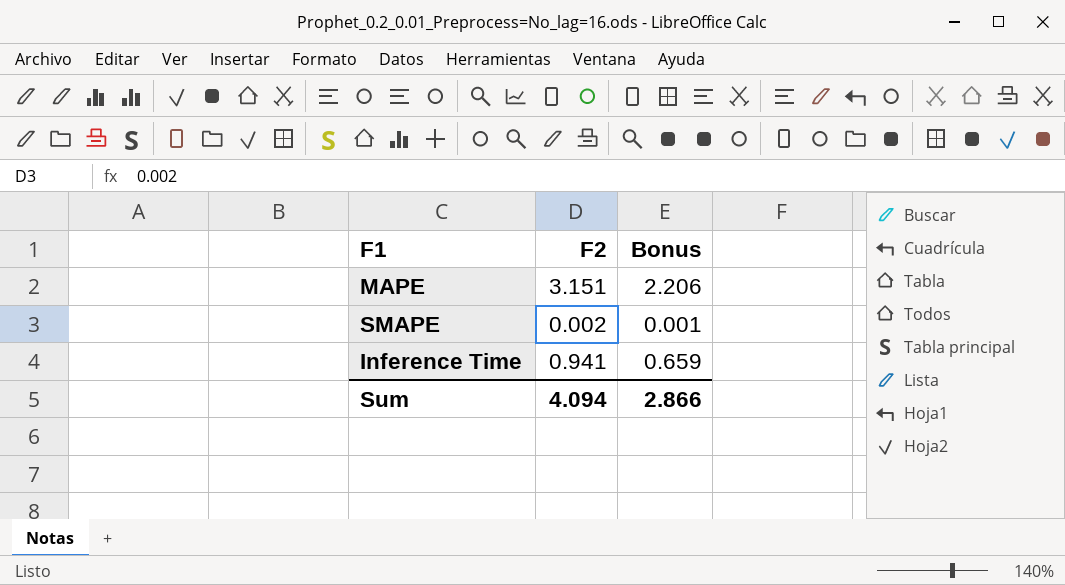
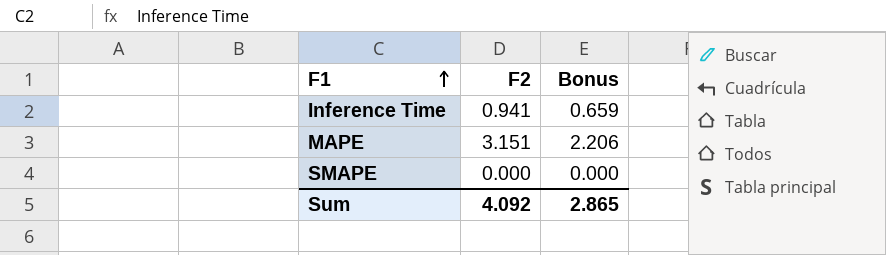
row order: none -> F1 ascending
SMAPE | F2: 0.002 -> 0.000
SMAPE | Bonus: 0.001 -> 0.000
Sum | F2: 4.094 -> 4.092
Sum | Bonus: 2.866 -> 2.865

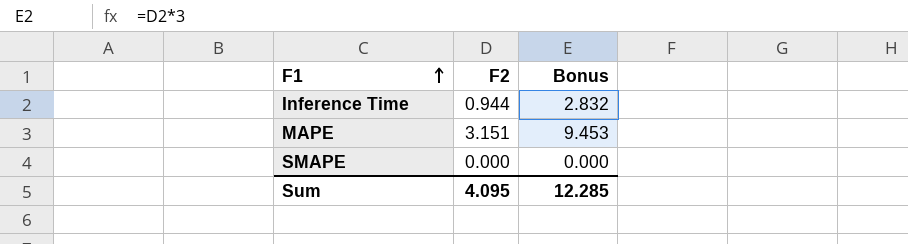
column Bonus | formula: [F2] * 0.7 -> [F2] * 3
Inference Time | F2: 0.941 -> 0.944
Sum | F2: 4.092 -> 4.095
Sum | Bonus: 2.865 -> 12.285

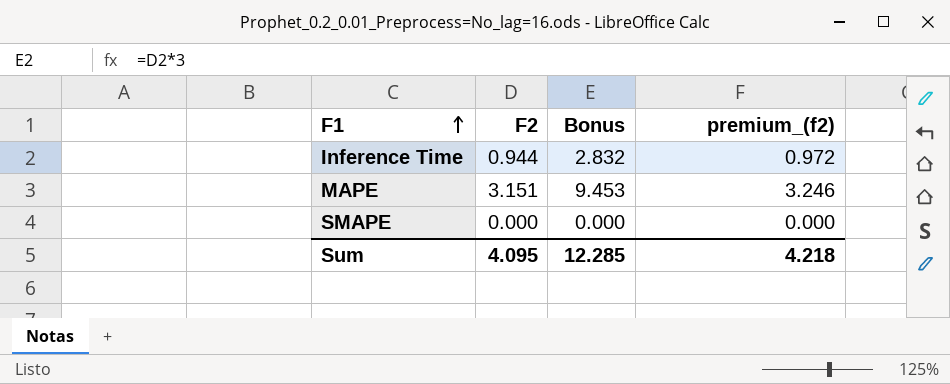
column premium_(f2) | formula: none -> [F2] * 1.03

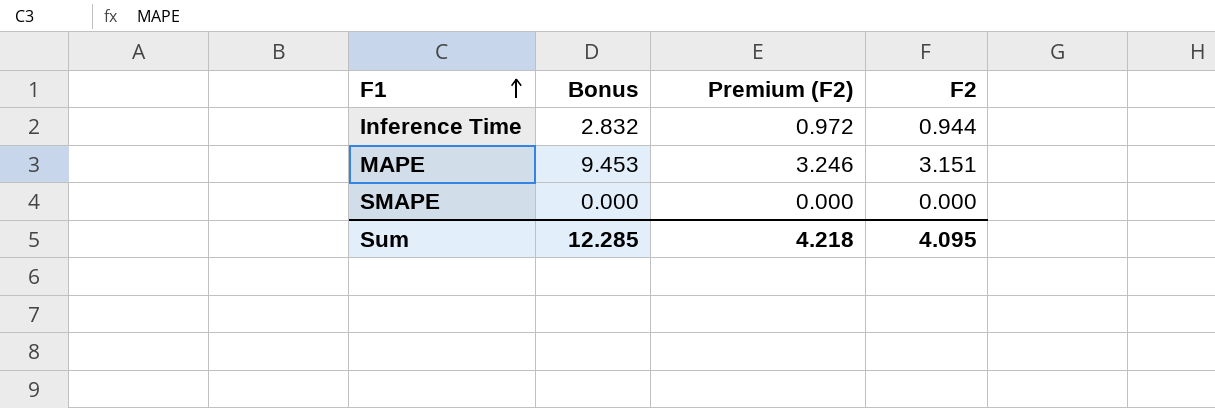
column name: premium_(f2) -> Premium (F2)
column F2 | position: 2 -> 4

